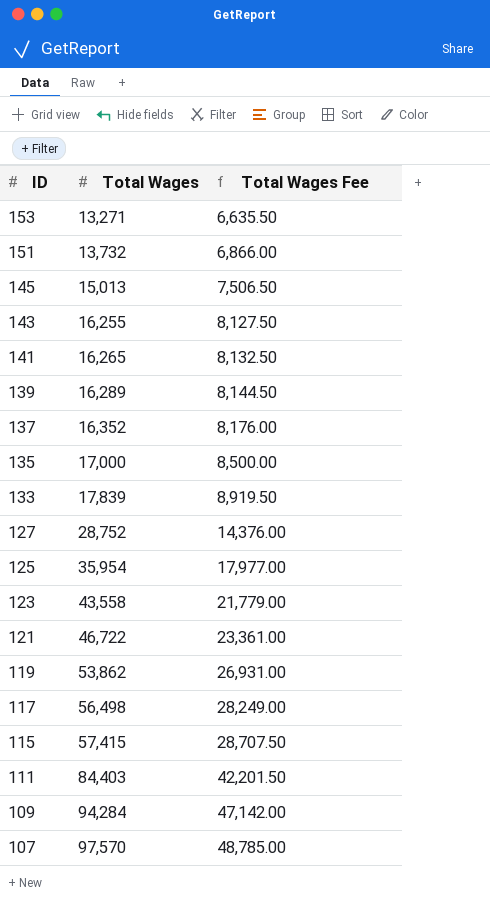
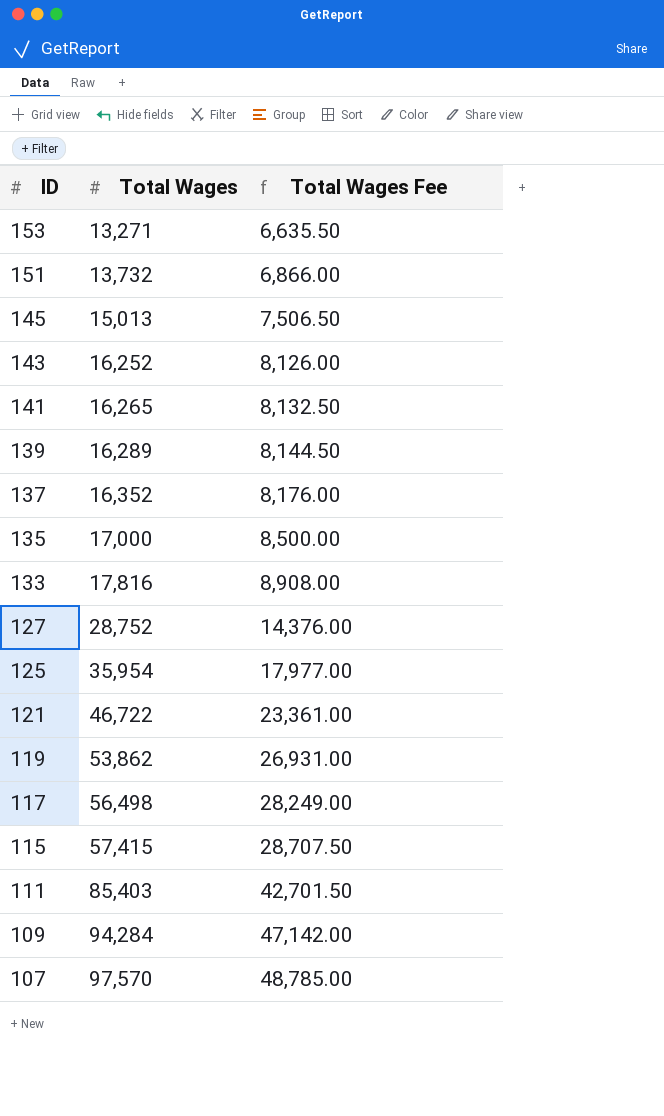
row 123: 43,558 | 21,779.00 -> none
143 | Total Wages: 16,255 -> 16,252
143 | Total Wages Fee: 8,127.50 -> 8,126.00
133 | Total Wages: 17,839 -> 17,816
133 | Total Wages Fee: 8,919.50 -> 8,908.00
111 | Total Wages: 84,403 -> 85,403
111 | Total Wages Fee: 42,201.50 -> 42,701.50

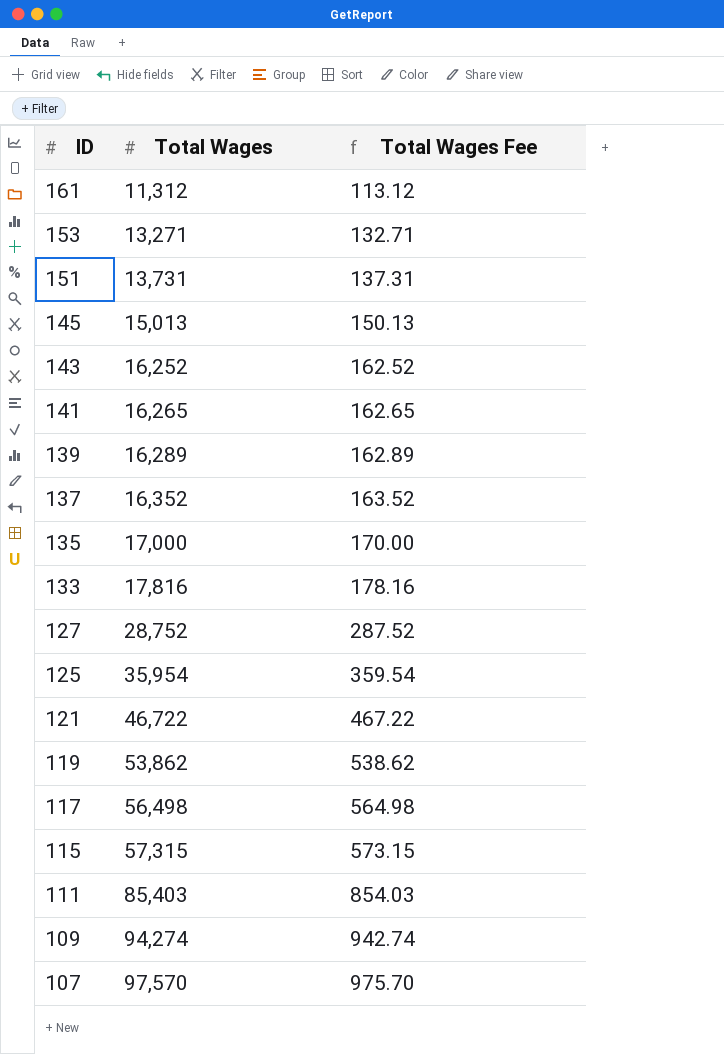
column Total Wages Fee | formula: [Total Wages] * 0.5 -> [Total Wages] * 0.01
row 161: none -> 11,312 | 113.12
151 | Total Wages: 13,732 -> 13,731
115 | Total Wages: 57,415 -> 57,315
109 | Total Wages: 94,284 -> 94,274

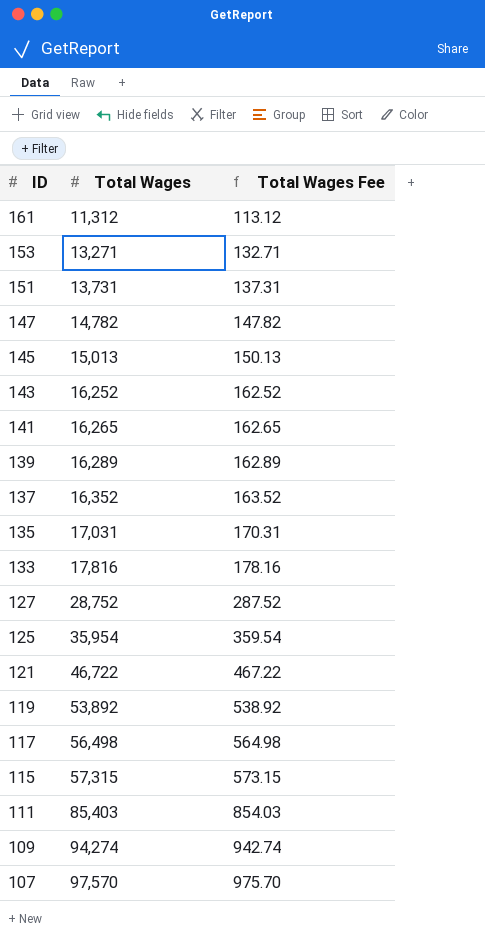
row 147: none -> 14,782 | 147.82
135 | Total Wages: 17,000 -> 17,031
135 | Total Wages Fee: 170.00 -> 170.31
119 | Total Wages: 53,862 -> 53,892
119 | Total Wages Fee: 538.62 -> 538.92

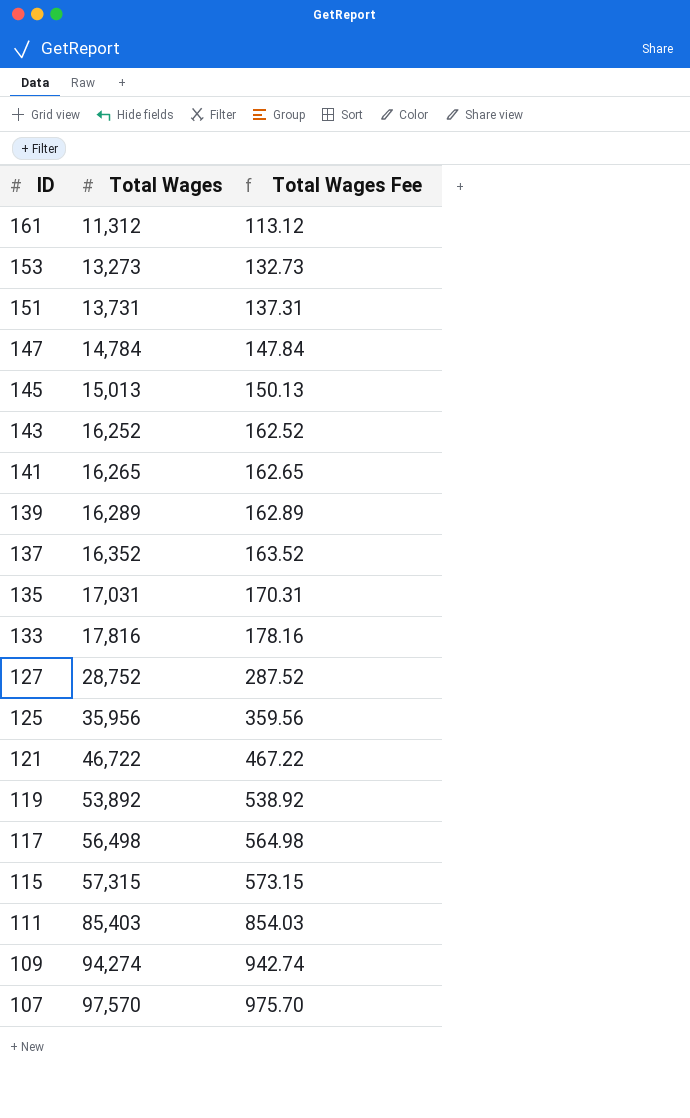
153 | Total Wages: 13,271 -> 13,273
153 | Total Wages Fee: 132.71 -> 132.73
147 | Total Wages: 14,782 -> 14,784
147 | Total Wages Fee: 147.82 -> 147.84
125 | Total Wages: 35,954 -> 35,956
125 | Total Wages Fee: 359.54 -> 359.56

